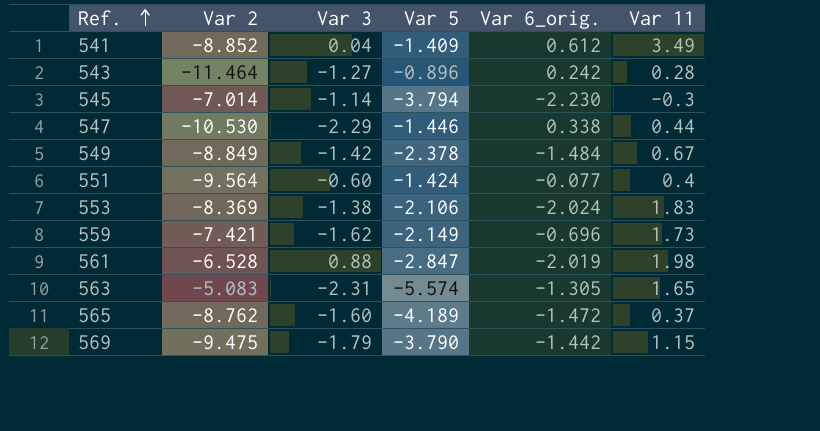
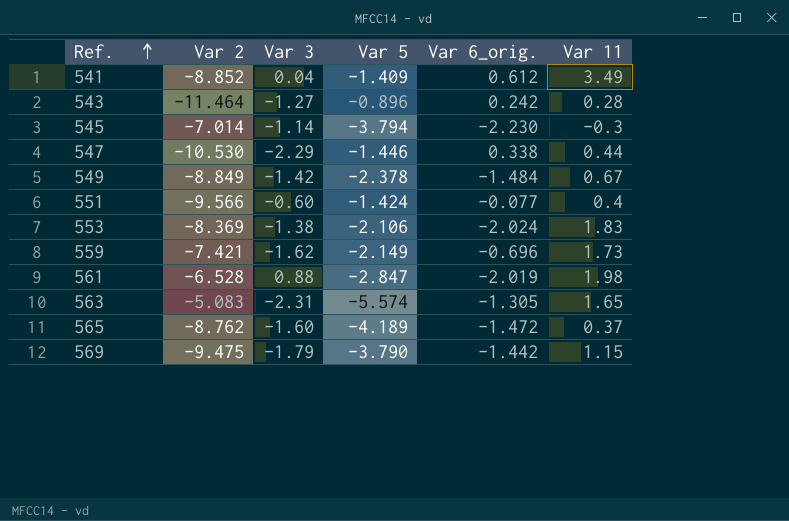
551 | Var 2: -9.564 -> -9.566

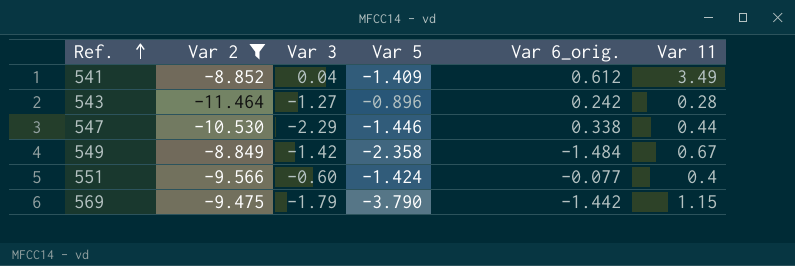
filter: none -> Var 2 <= -8.849
549 | Var 5: -2.378 -> -2.358

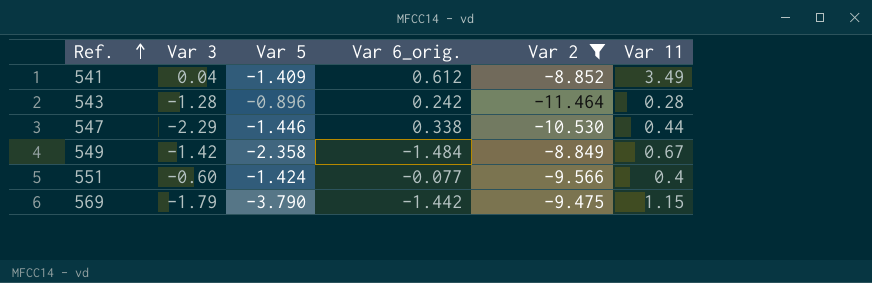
column Var 2 | position: 2 -> 5
543 | Var 3: -1.27 -> -1.28

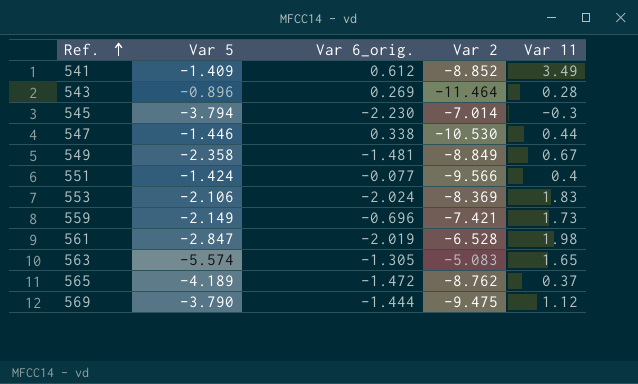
filter: Var 2 <= -8.849 -> none
column Var 3 | position: 2 -> none
543 | Var 6_orig.: 0.242 -> 0.269
549 | Var 6_orig.: -1.484 -> -1.481
569 | Var 6_orig.: -1.442 -> -1.444
569 | Var 11: 1.15 -> 1.12

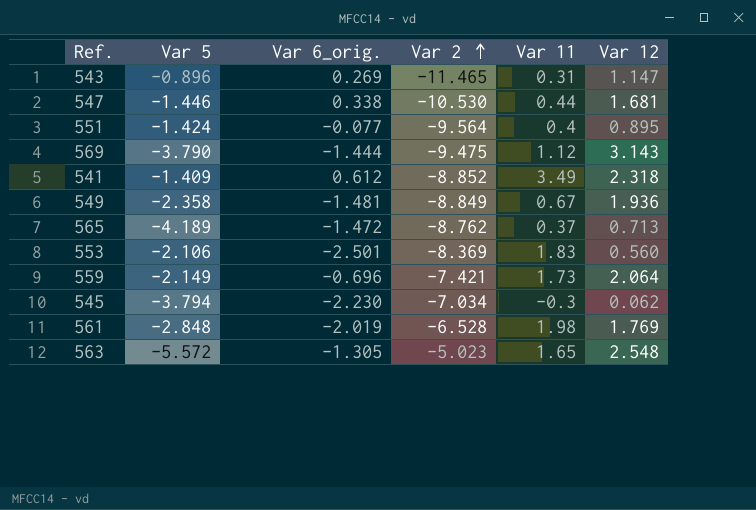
row order: Ref. ascending -> Var 2 ascending
column Var 12 | position: none -> 6
543 | Var 2: -11.464 -> -11.465
543 | Var 11: 0.28 -> 0.31
551 | Var 2: -9.566 -> -9.564
553 | Var 6_orig.: -2.024 -> -2.501
545 | Var 2: -7.014 -> -7.034
561 | Var 5: -2.847 -> -2.848
563 | Var 5: -5.574 -> -5.572
563 | Var 2: -5.083 -> -5.023

